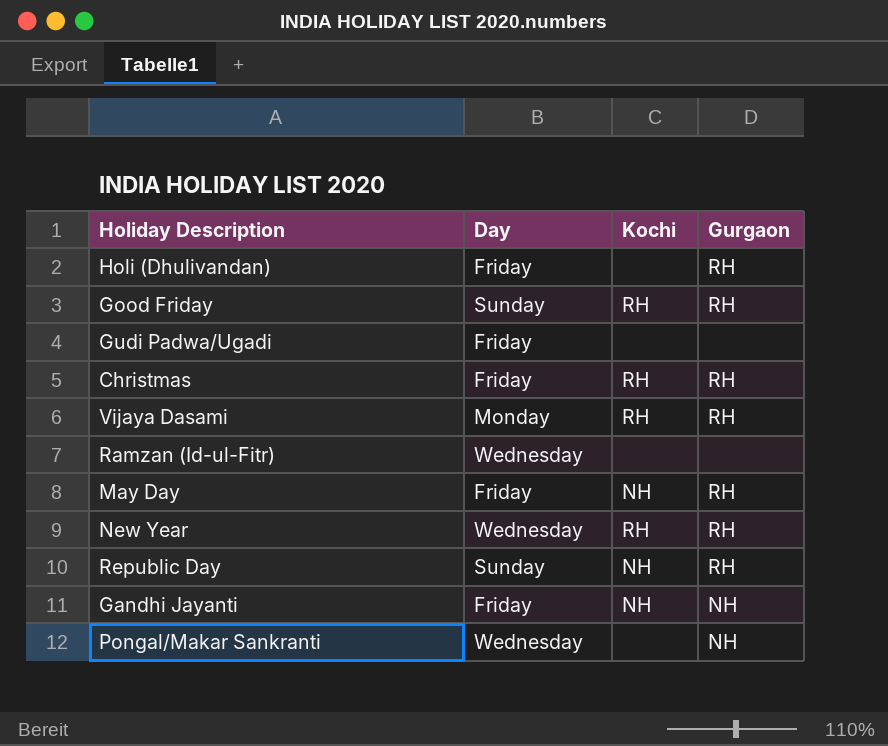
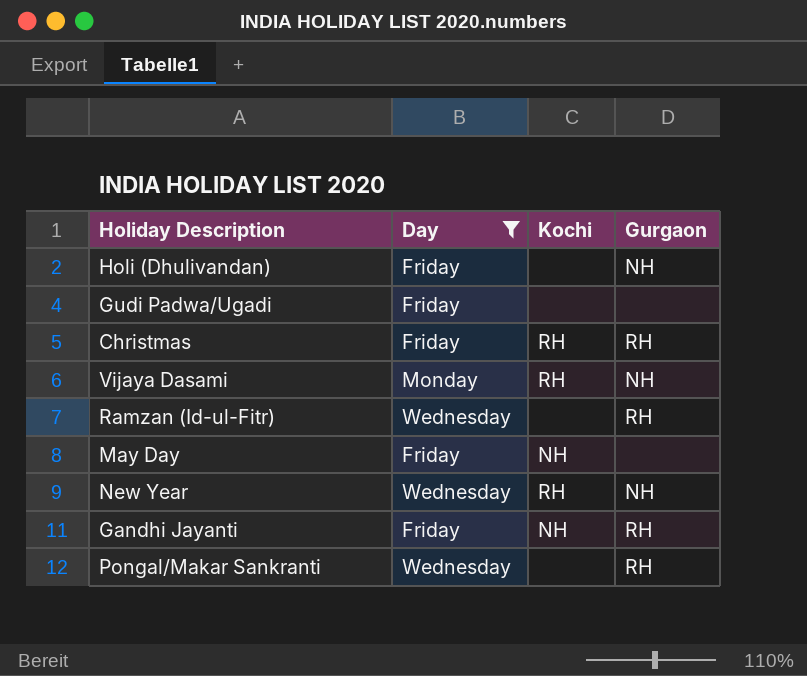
filter: none -> Day != Sunday
Holi (Dhulivandan) | Gurgaon: RH -> NH
Vijaya Dasami | Gurgaon: RH -> NH
Ramzan (Id-ul-Fitr) | Gurgaon: none -> RH
May Day | Gurgaon: RH -> none
New Year | Gurgaon: RH -> NH
Gandhi Jayanti | Gurgaon: NH -> RH
Pongal/Makar Sankranti | Gurgaon: NH -> RH

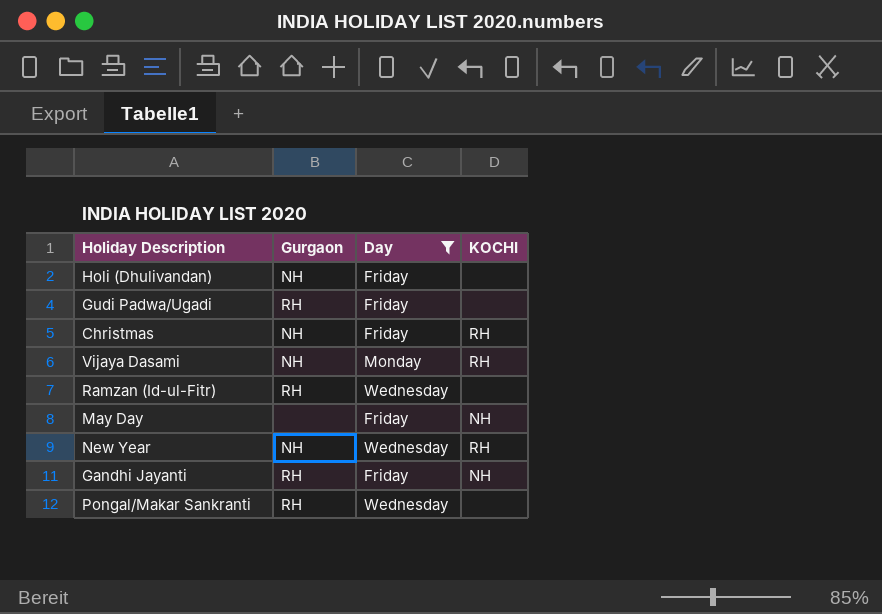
column Gurgaon | position: 4 -> 2
column name: Kochi -> KOCHI
Gudi Padwa/Ugadi | Gurgaon: none -> RH
Christmas | Gurgaon: RH -> NH

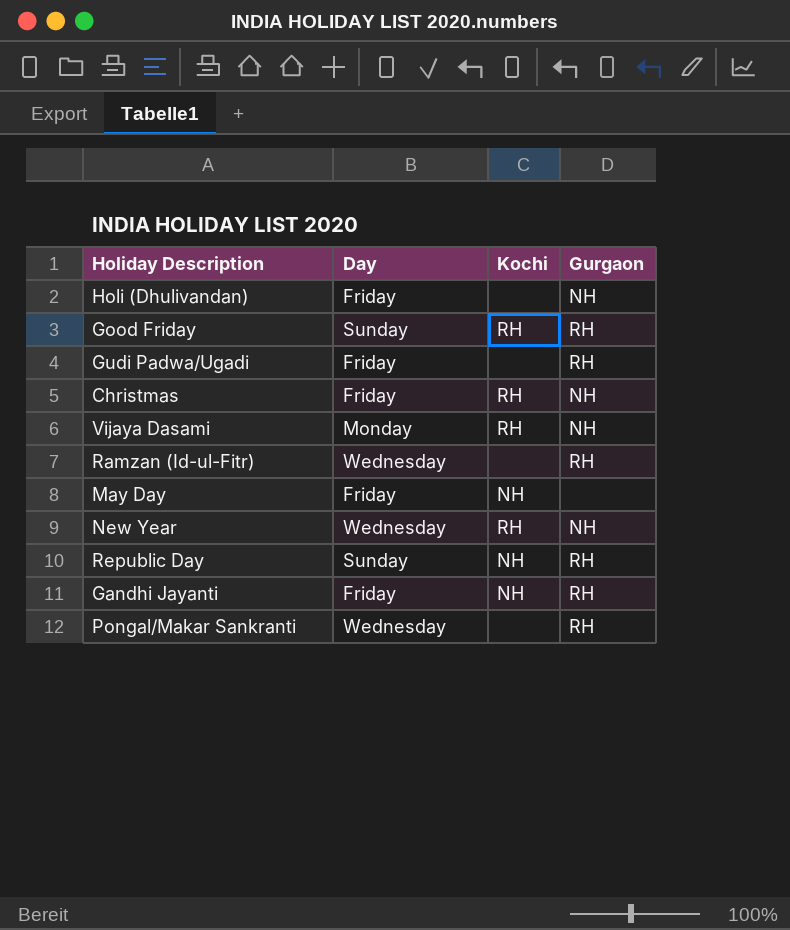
filter: Day != Sunday -> none
column name: KOCHI -> Kochi
column Gurgaon | position: 2 -> 4

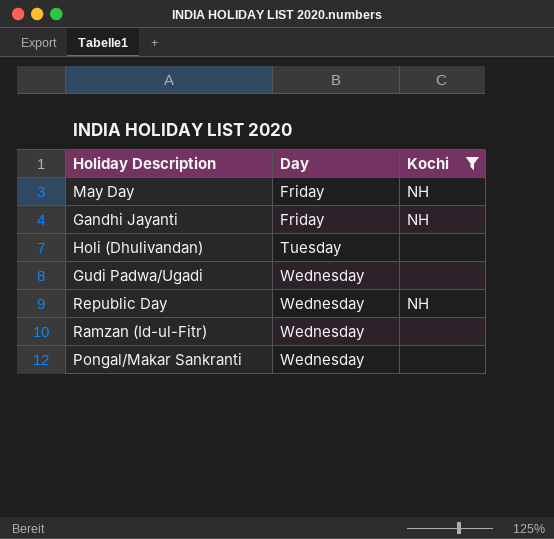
filter: none -> Kochi != RH
row order: none -> Day ascending
column Gurgaon | position: 4 -> none
Holi (Dhulivandan) | Day: Friday -> Tuesday
Gudi Padwa/Ugadi | Day: Friday -> Wednesday
Republic Day | Day: Sunday -> Wednesday

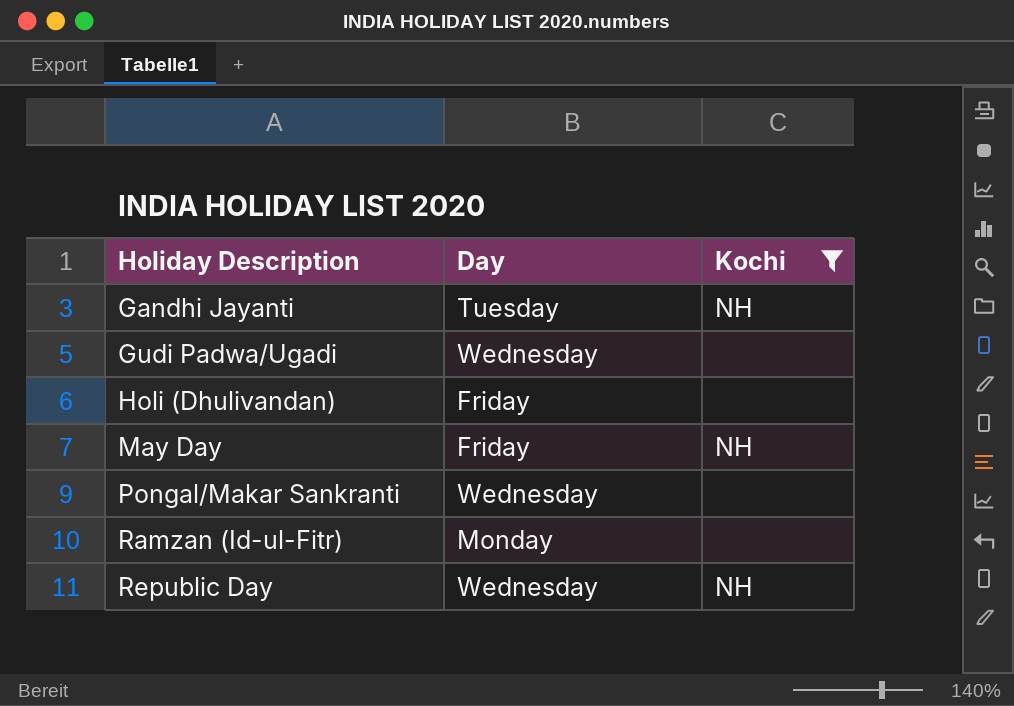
row order: Day ascending -> Holiday Description ascending
Gandhi Jayanti | Day: Friday -> Tuesday
Holi (Dhulivandan) | Day: Tuesday -> Friday
Ramzan (Id-ul-Fitr) | Day: Wednesday -> Monday

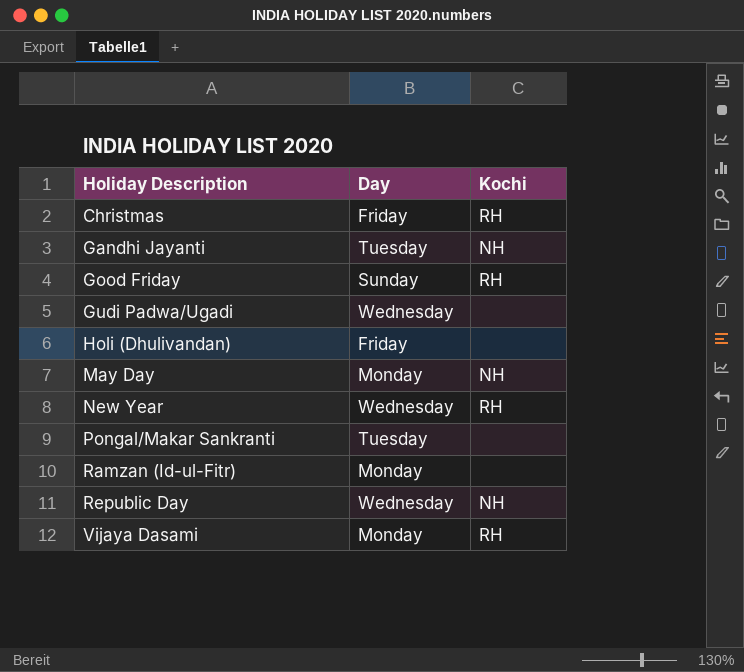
filter: Kochi != RH -> none
May Day | Day: Friday -> Monday
Pongal/Makar Sankranti | Day: Wednesday -> Tuesday

